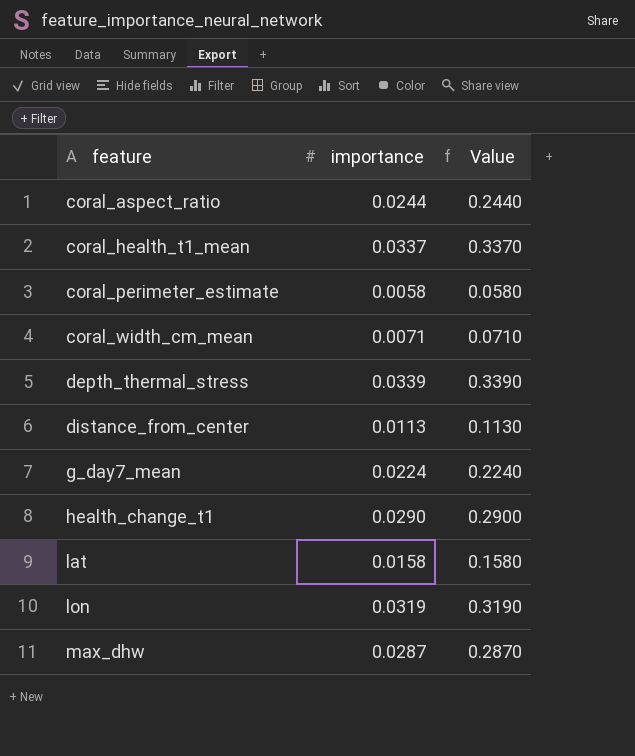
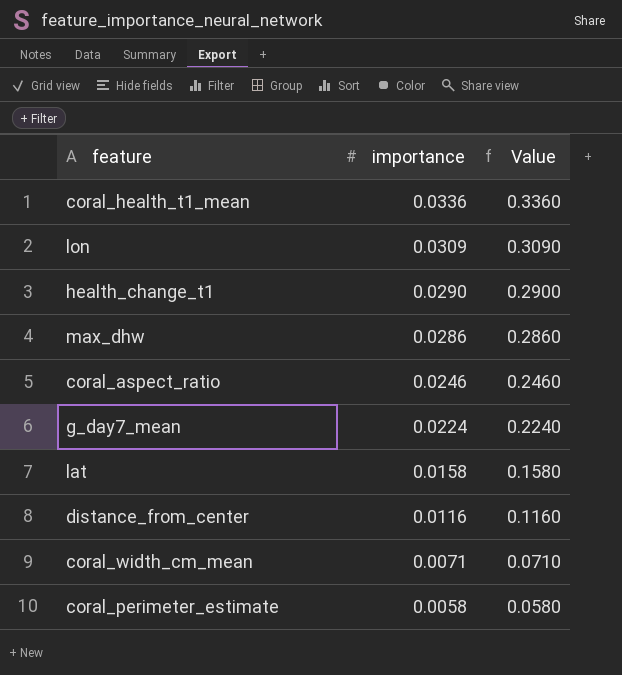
row order: feature ascending -> importance descending
row depth_thermal_stress: 0.0339 | 0.3390 -> none
coral_health_t1_mean | importance: 0.0337 -> 0.0336
coral_health_t1_mean | Value: 0.3370 -> 0.3360
lon | importance: 0.0319 -> 0.0309
lon | Value: 0.3190 -> 0.3090
max_dhw | importance: 0.0287 -> 0.0286
max_dhw | Value: 0.2870 -> 0.2860
coral_aspect_ratio | importance: 0.0244 -> 0.0246
coral_aspect_ratio | Value: 0.2440 -> 0.2460
distance_from_center | importance: 0.0113 -> 0.0116
distance_from_center | Value: 0.1130 -> 0.1160

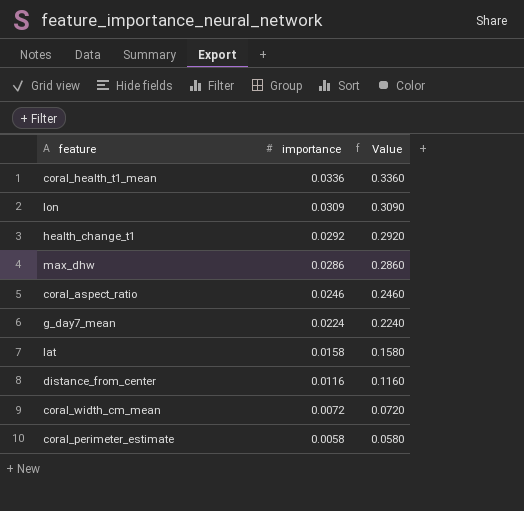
health_change_t1 | importance: 0.0290 -> 0.0292
health_change_t1 | Value: 0.2900 -> 0.2920
coral_width_cm_mean | importance: 0.0071 -> 0.0072
coral_width_cm_mean | Value: 0.0710 -> 0.0720

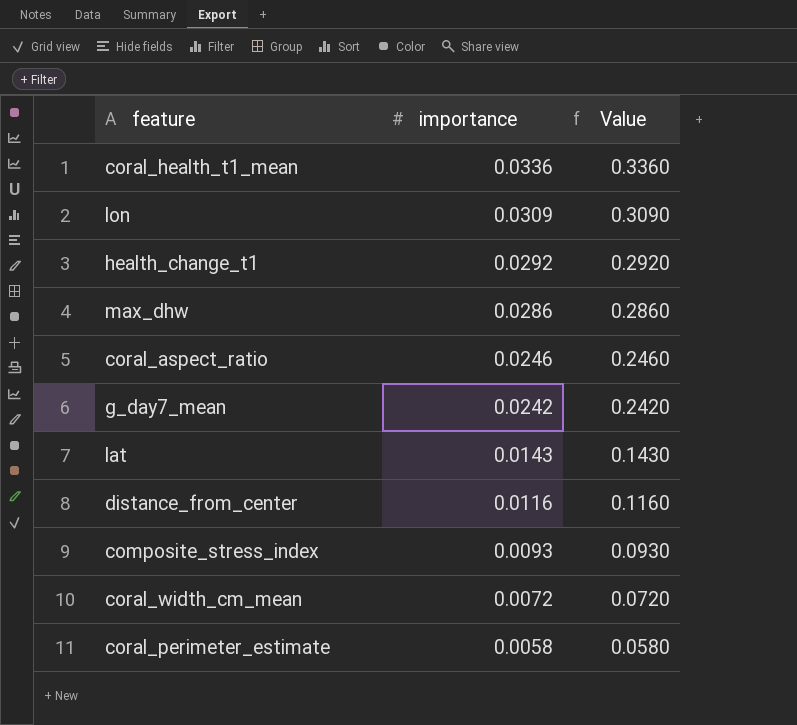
g_day7_mean | importance: 0.0224 -> 0.0242
g_day7_mean | Value: 0.2240 -> 0.2420
lat | importance: 0.0158 -> 0.0143
lat | Value: 0.1580 -> 0.1430
row composite_stress_index: none -> 0.0093 | 0.0930

